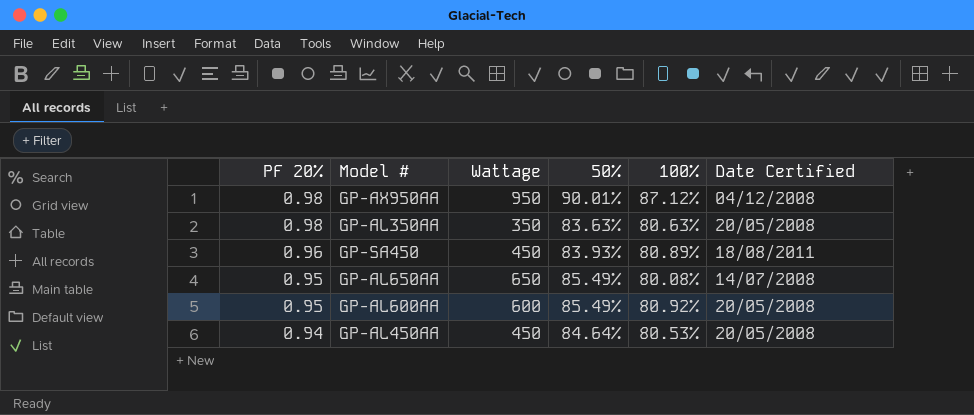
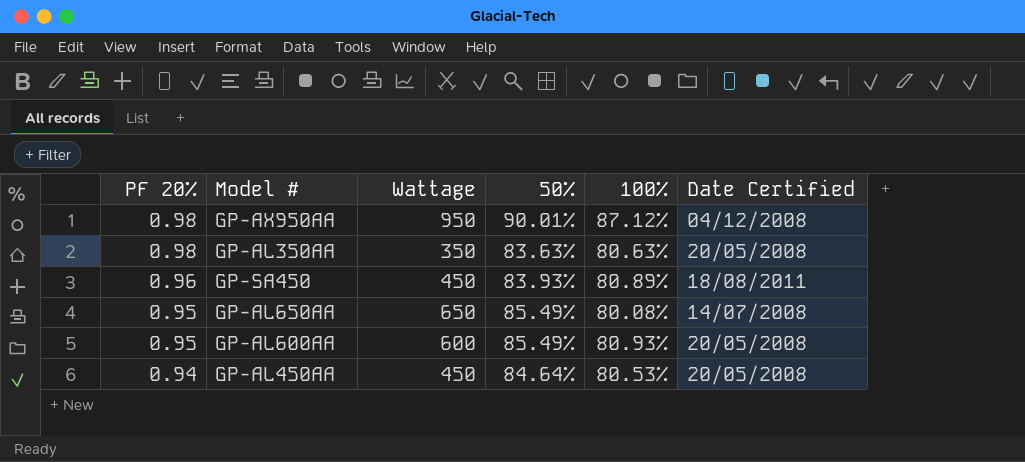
GP-AL600AA | 100%: 80.92% -> 80.93%

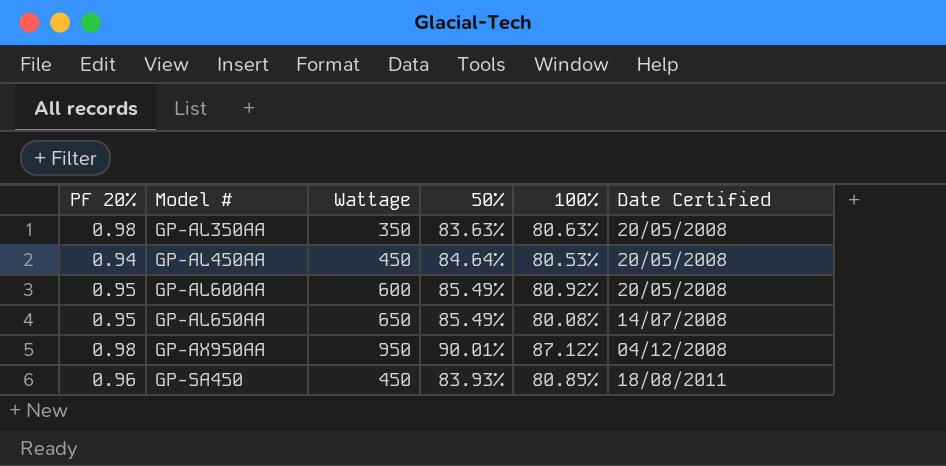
row order: PF 20% descending -> Model # ascending
GP-AL600AA | 100%: 80.93% -> 80.92%

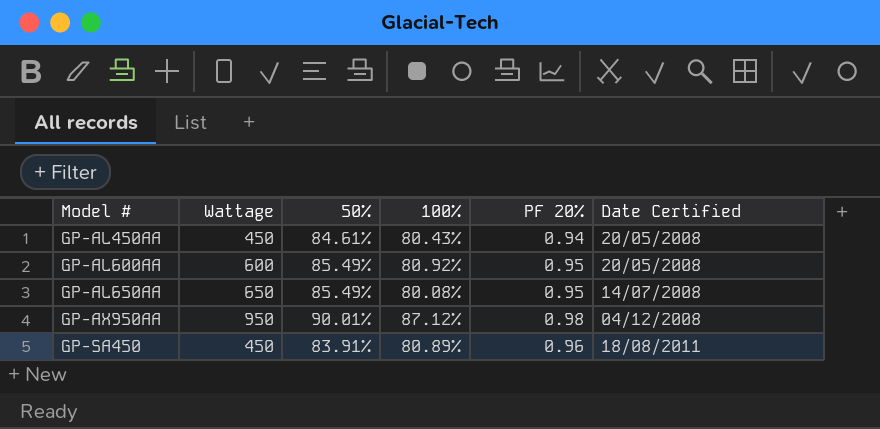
column PF 20% | position: 1 -> 5
row GP-AL350AA: 0.98 | 350 | 83.63% | 80.63% | 20/05/2008 -> none
GP-AL450AA | 50%: 84.64% -> 84.61%
GP-AL450AA | 100%: 80.53% -> 80.43%
GP-SA450 | 50%: 83.93% -> 83.91%

